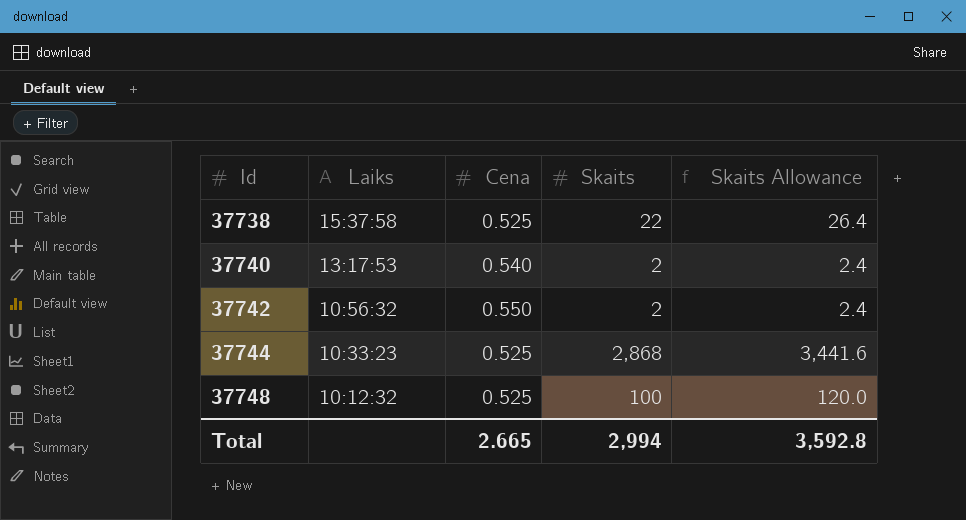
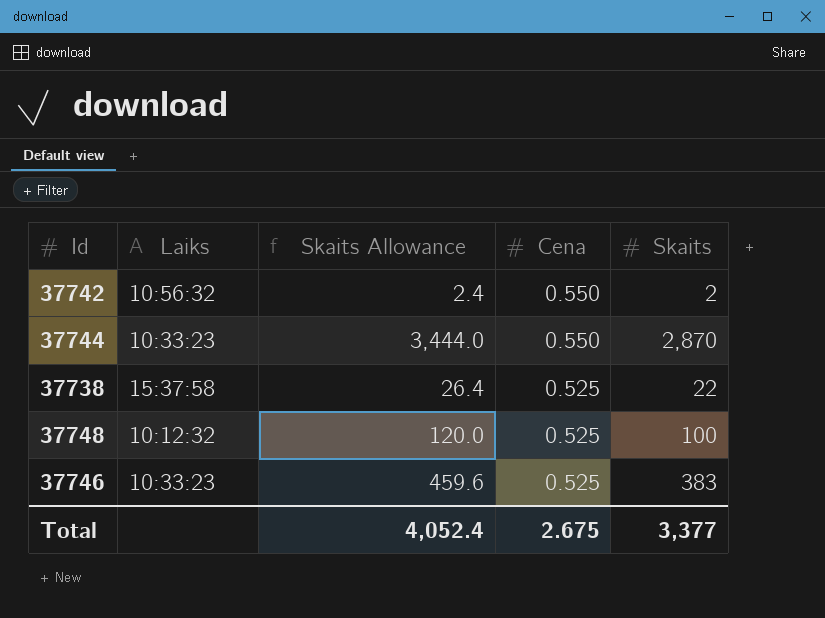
row order: Id ascending -> Cena descending
column Skaits Allowance | position: 5 -> 3
row 37740: 13:17:53 | 0.540 | 2 | 2.4 -> none
37744 | Skaits Allowance: 3,441.6 -> 3,444.0
37744 | Cena: 0.525 -> 0.550
37744 | Skaits: 2,868 -> 2,870
row 37746: none -> 10:33:23 | 459.6 | 0.525 | 383
Total | Skaits Allowance: 3,592.8 -> 4,052.4
Total | Cena: 2.665 -> 2.675
Total | Skaits: 2,994 -> 3,377

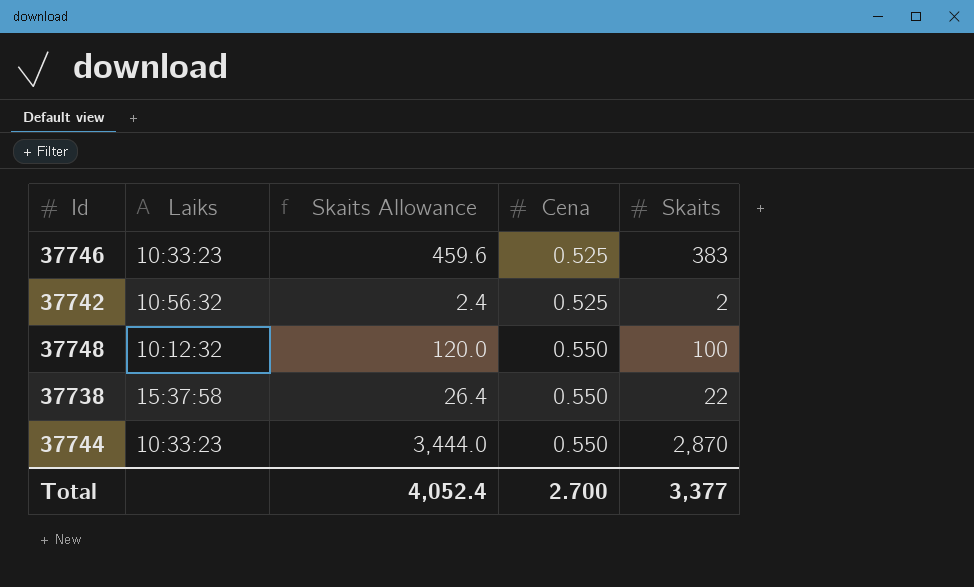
row order: Cena descending -> Cena ascending
37742 | Cena: 0.550 -> 0.525
37748 | Cena: 0.525 -> 0.550
37738 | Cena: 0.525 -> 0.550
Total | Cena: 2.675 -> 2.700

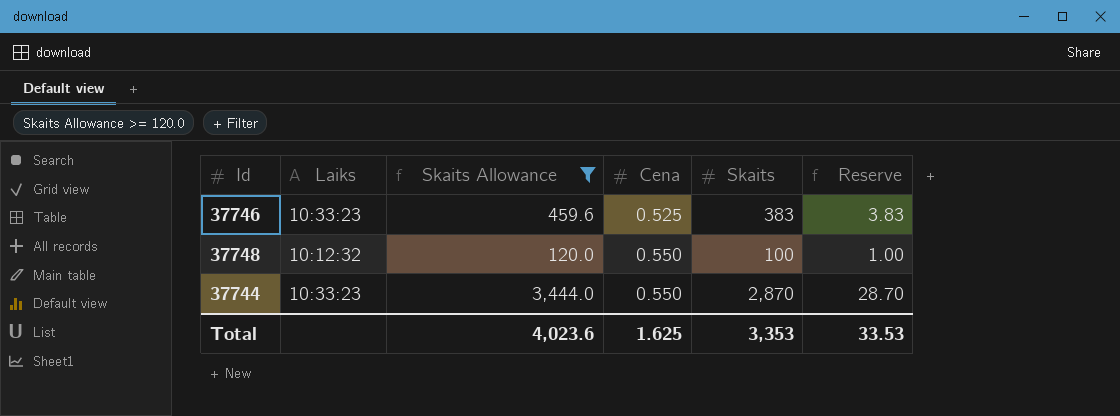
filter: none -> Skaits Allowance >= 120.0
column Reserve | formula: none -> [Skaits] * 0.01
Total | Skaits Allowance: 4,052.4 -> 4,023.6
Total | Cena: 2.700 -> 1.625
Total | Skaits: 3,377 -> 3,353

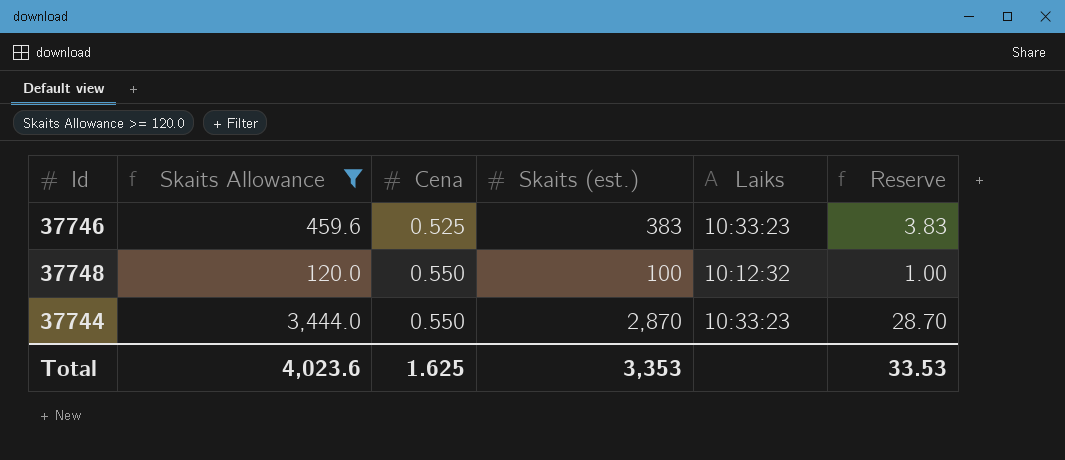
column name: Skaits -> Skaits (est.)
column Laiks | position: 2 -> 5

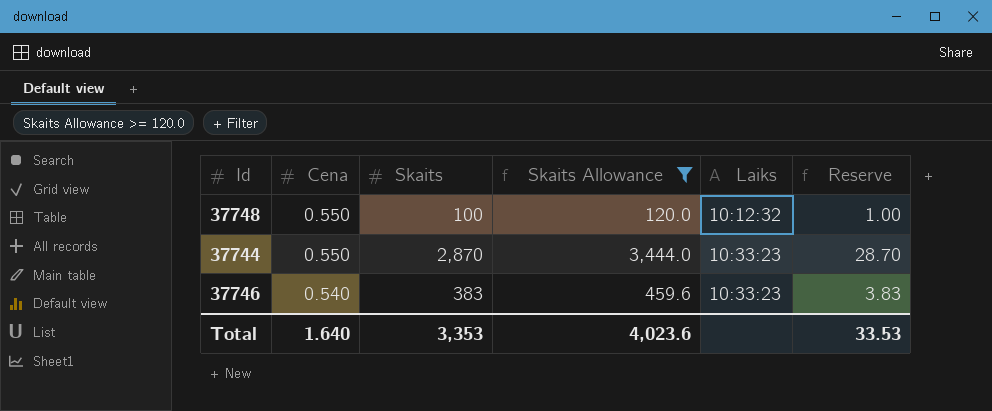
row order: Cena ascending -> Cena descending
column name: Skaits (est.) -> Skaits
column Skaits Allowance | position: 2 -> 4
37746 | Cena: 0.525 -> 0.540
Total | Cena: 1.625 -> 1.640

